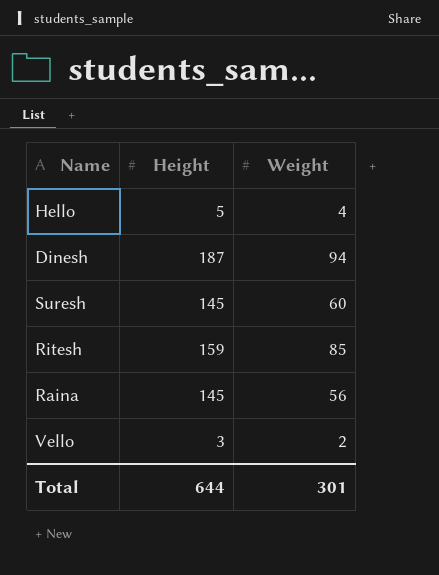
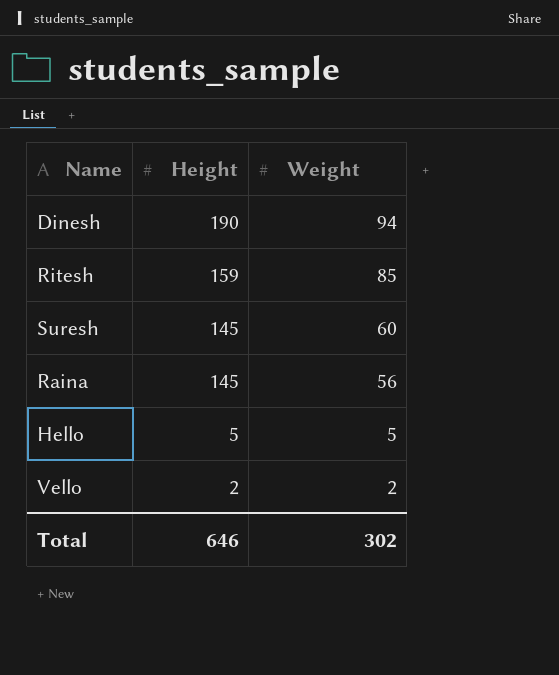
row order: none -> Height descending
Dinesh | Height: 187 -> 190
Hello | Weight: 4 -> 5
Vello | Height: 3 -> 2
Total | Height: 644 -> 646
Total | Weight: 301 -> 302

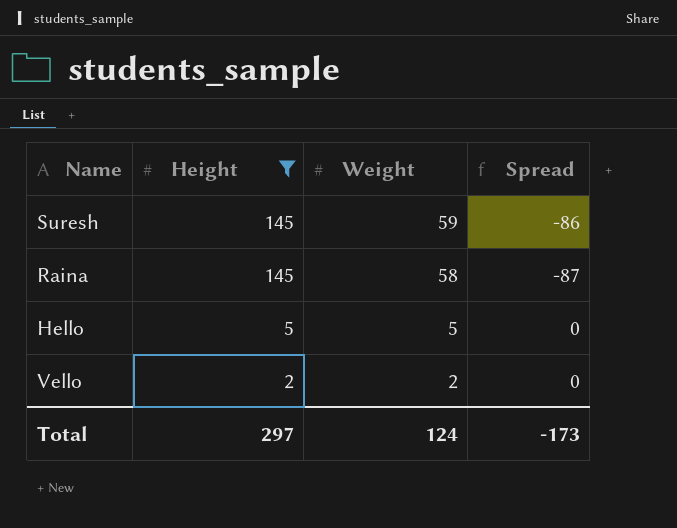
filter: none -> Height <= 145
column Spread | formula: none -> [Weight] - [Height]
Suresh | Weight: 60 -> 59
Raina | Weight: 56 -> 58
Total | Height: 646 -> 297
Total | Weight: 302 -> 124

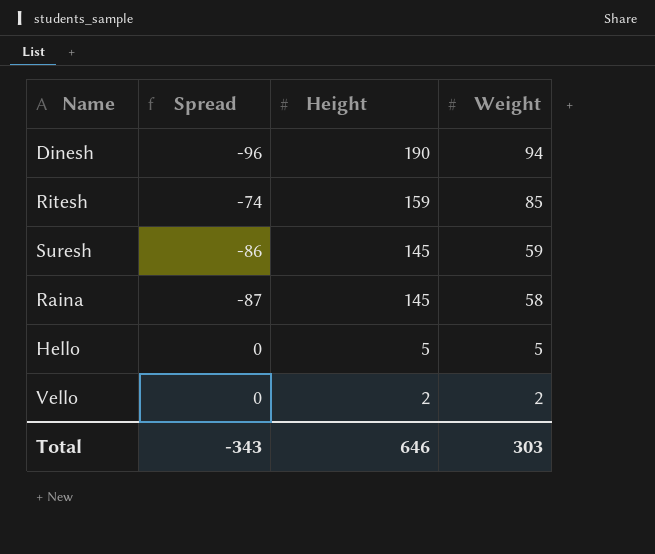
filter: Height <= 145 -> none
column Spread | position: 4 -> 2
Total | Spread: -173 -> -343
Total | Height: 297 -> 646
Total | Weight: 124 -> 303

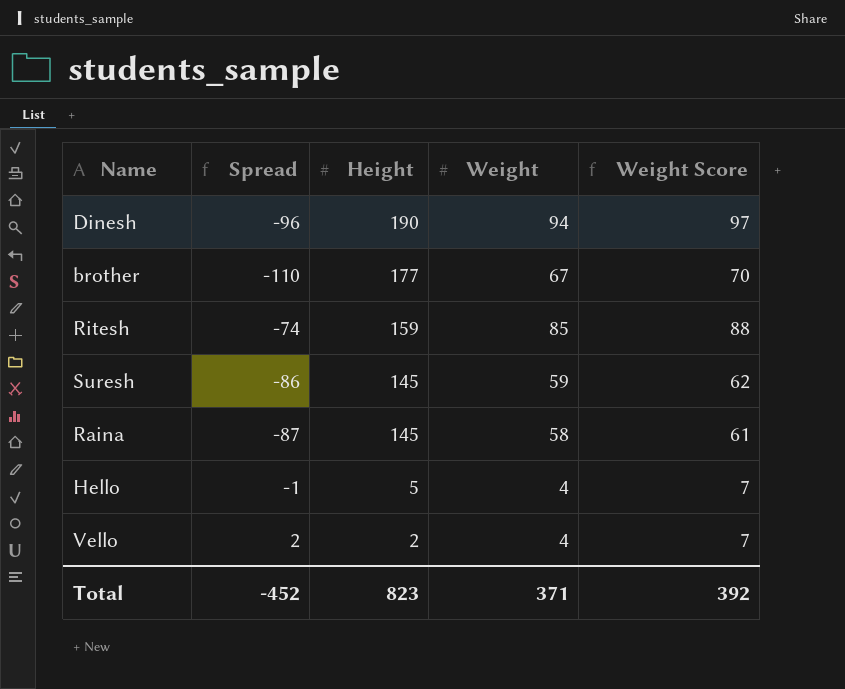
column Weight Score | formula: none -> [Weight] + 3
row brother: none -> -110 | 177 | 67 | 70
Hello | Spread: 0 -> -1
Hello | Weight: 5 -> 4
Vello | Spread: 0 -> 2
Vello | Weight: 2 -> 4
Total | Spread: -343 -> -452
Total | Height: 646 -> 823
Total | Weight: 303 -> 371

